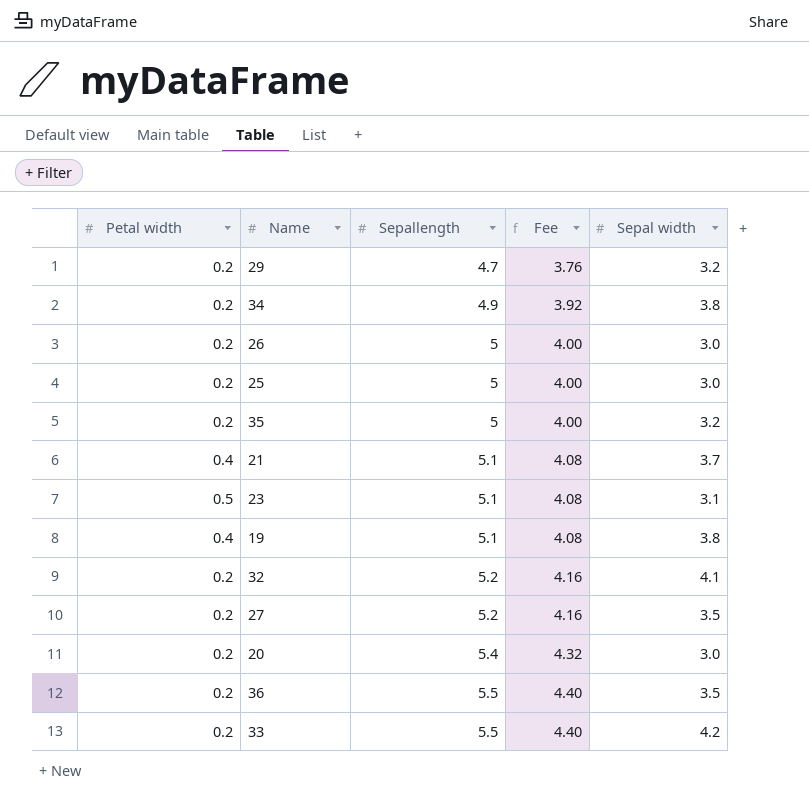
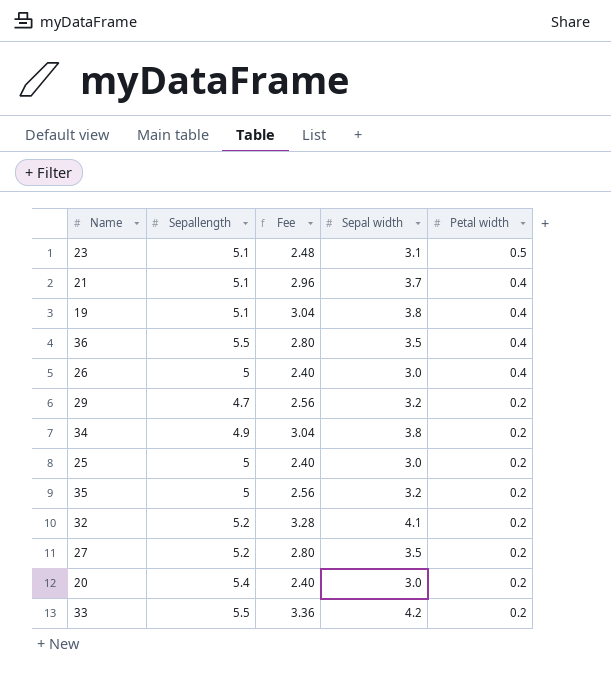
row order: Sepallength ascending -> Petal width descending
column Fee | formula: [Sepallength] * 0.8 -> [Sepal width] * 0.8
column Petal width | position: 1 -> 5
36 | Petal width: 0.2 -> 0.4
26 | Petal width: 0.2 -> 0.4

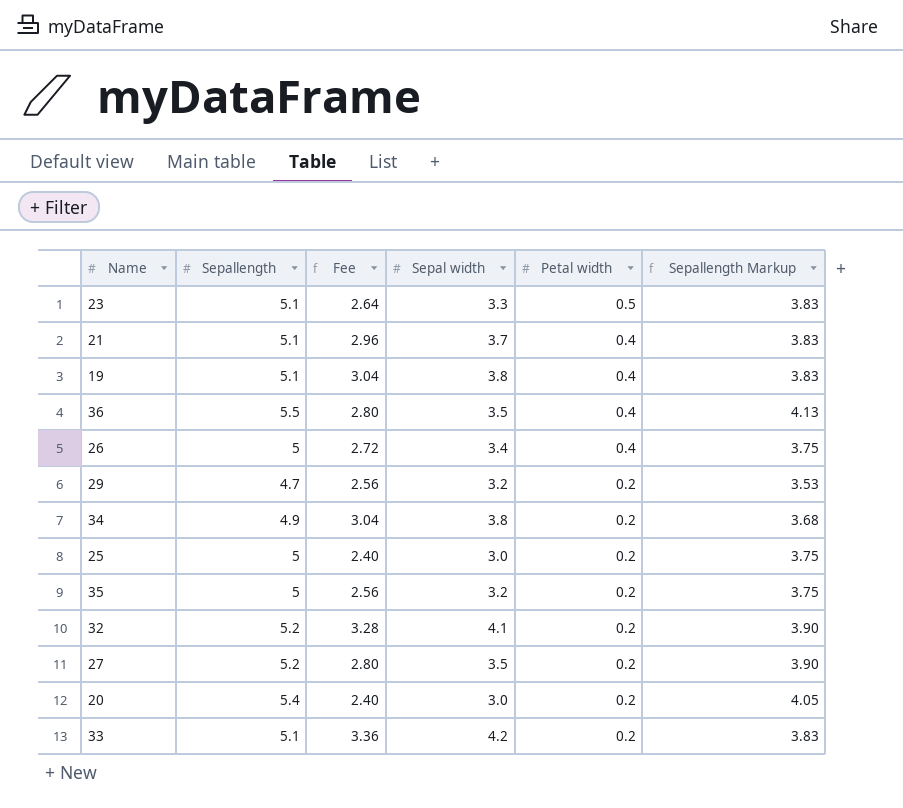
column Sepallength Markup | formula: none -> [Sepallength] * 0.75
23 | Fee: 2.48 -> 2.64
23 | Sepal width: 3.1 -> 3.3
26 | Fee: 2.40 -> 2.72
26 | Sepal width: 3.0 -> 3.4
33 | Sepallength: 5.5 -> 5.1

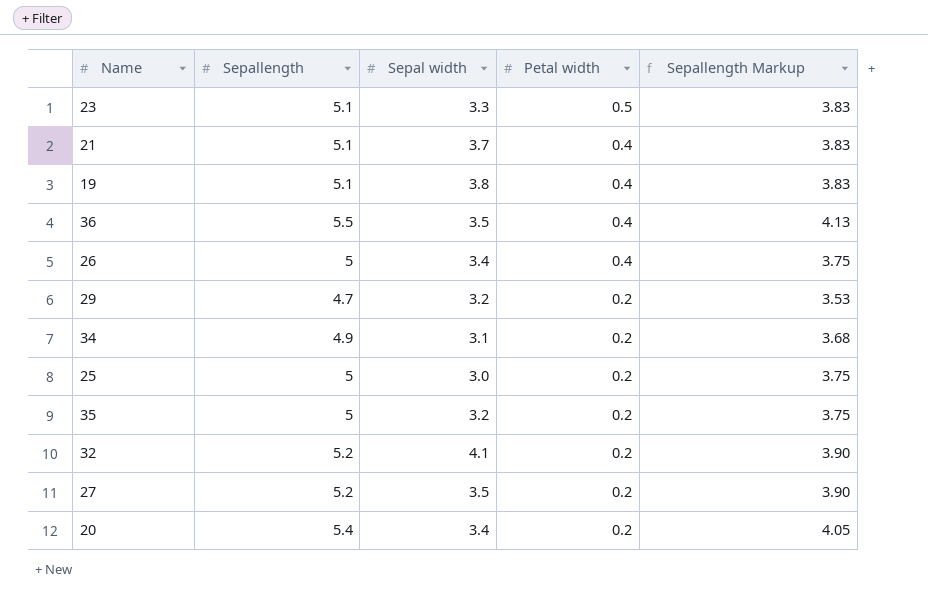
column Fee | formula: [Sepal width] * 0.8 -> none
row 33: 5.1 | 3.36 | 4.2 | 0.2 | 3.83 -> none
34 | Sepal width: 3.8 -> 3.1
20 | Sepal width: 3.0 -> 3.4

